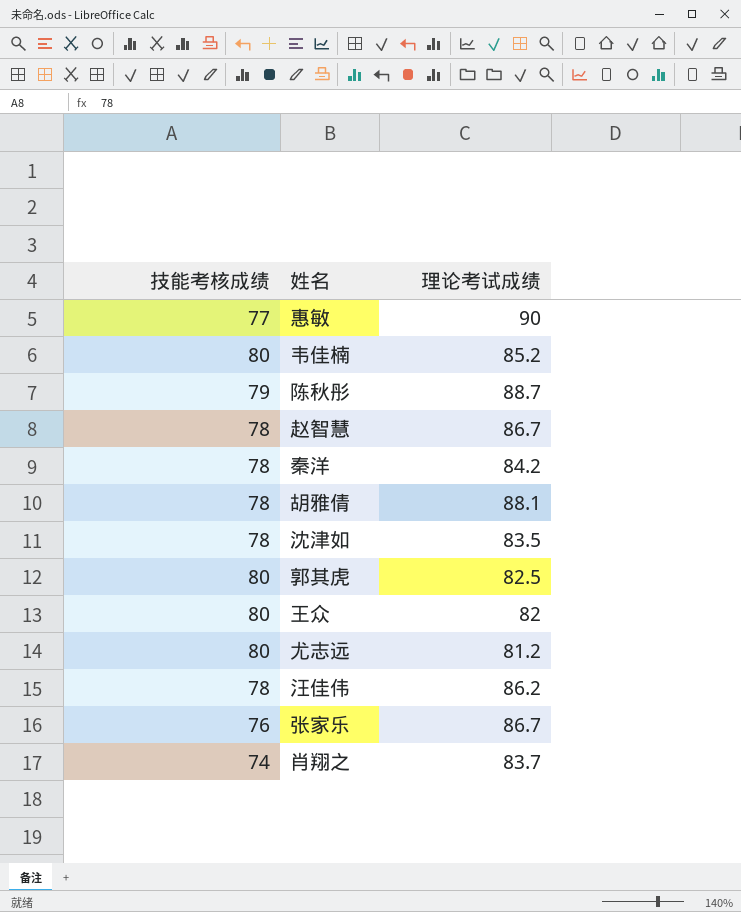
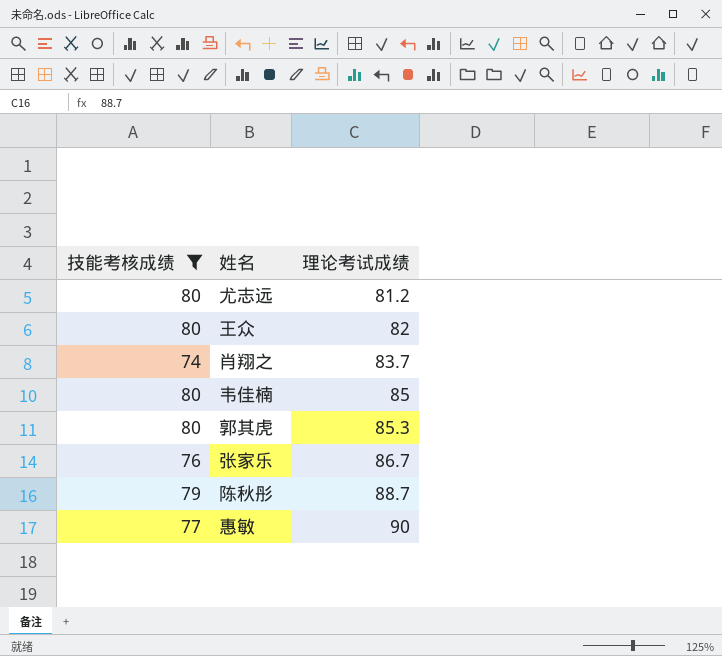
filter: none -> 技能考核成绩 != 78
row order: none -> 理论考试成绩 ascending
韦佳楠 | 理论考试成绩: 85.2 -> 85
郭其虎 | 理论考试成绩: 82.5 -> 85.3

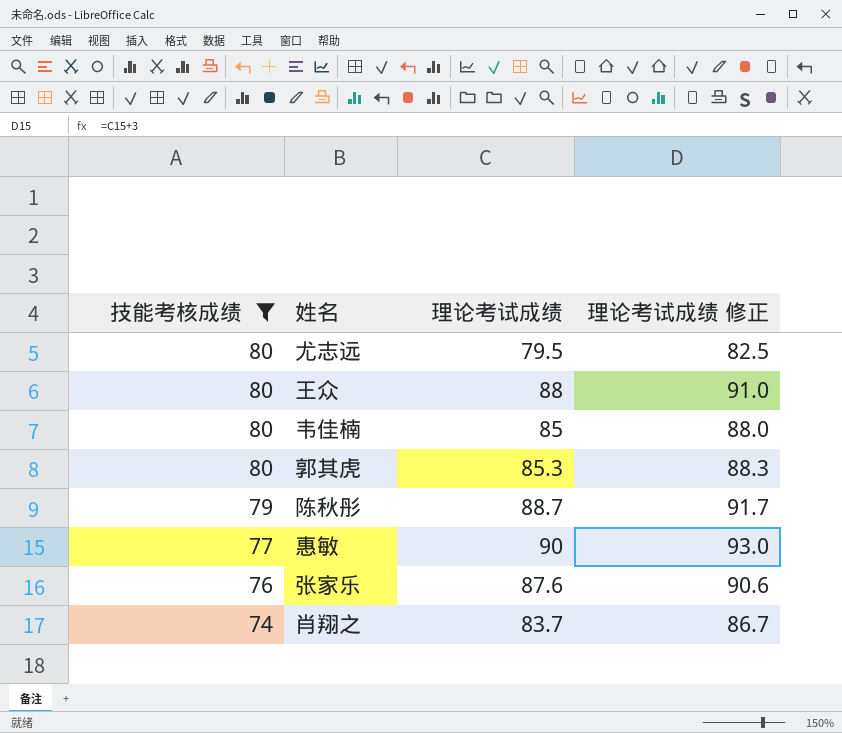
row order: 理论考试成绩 ascending -> 技能考核成绩 descending
column 理论考试成绩 修正 | formula: none -> [理论考试成绩] + 3
尤志远 | 理论考试成绩: 81.2 -> 79.5
王众 | 理论考试成绩: 82 -> 88
张家乐 | 理论考试成绩: 86.7 -> 87.6

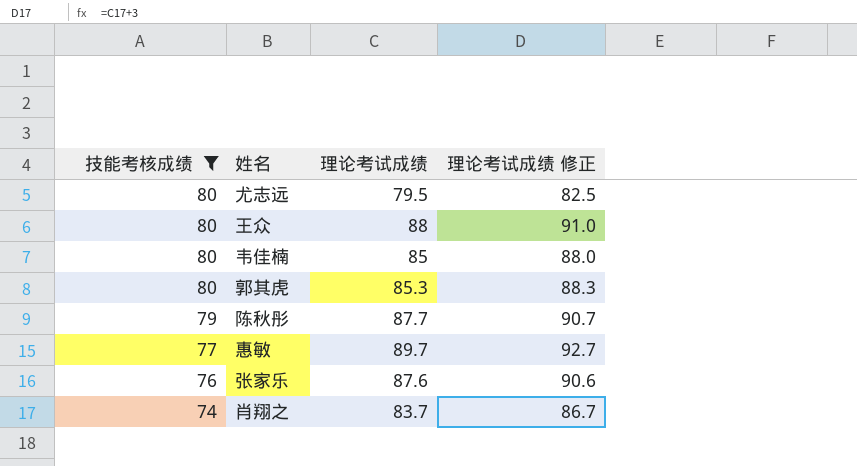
陈秋彤 | 理论考试成绩: 88.7 -> 87.7
陈秋彤 | 理论考试成绩 修正: 91.7 -> 90.7
惠敏 | 理论考试成绩: 90 -> 89.7
惠敏 | 理论考试成绩 修正: 93.0 -> 92.7

